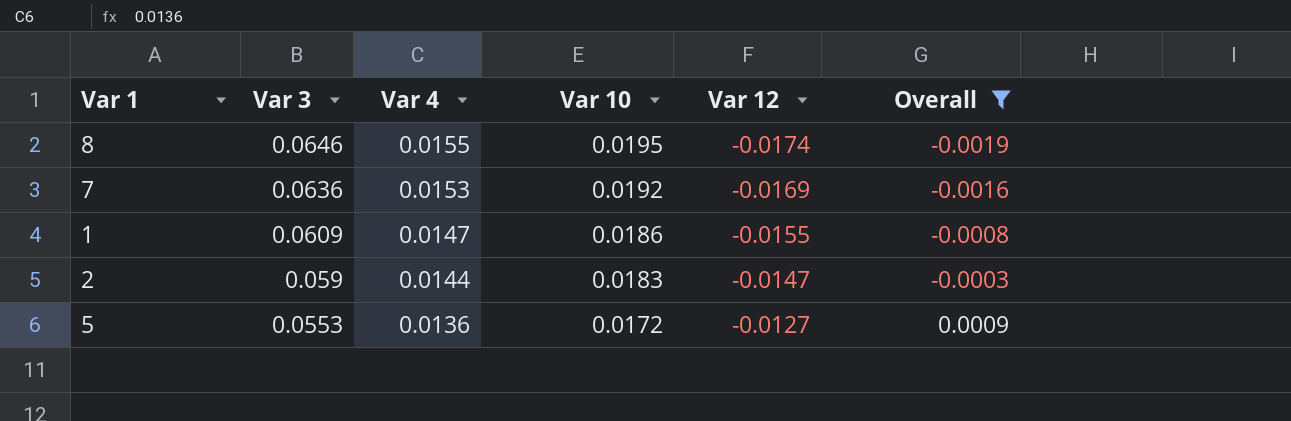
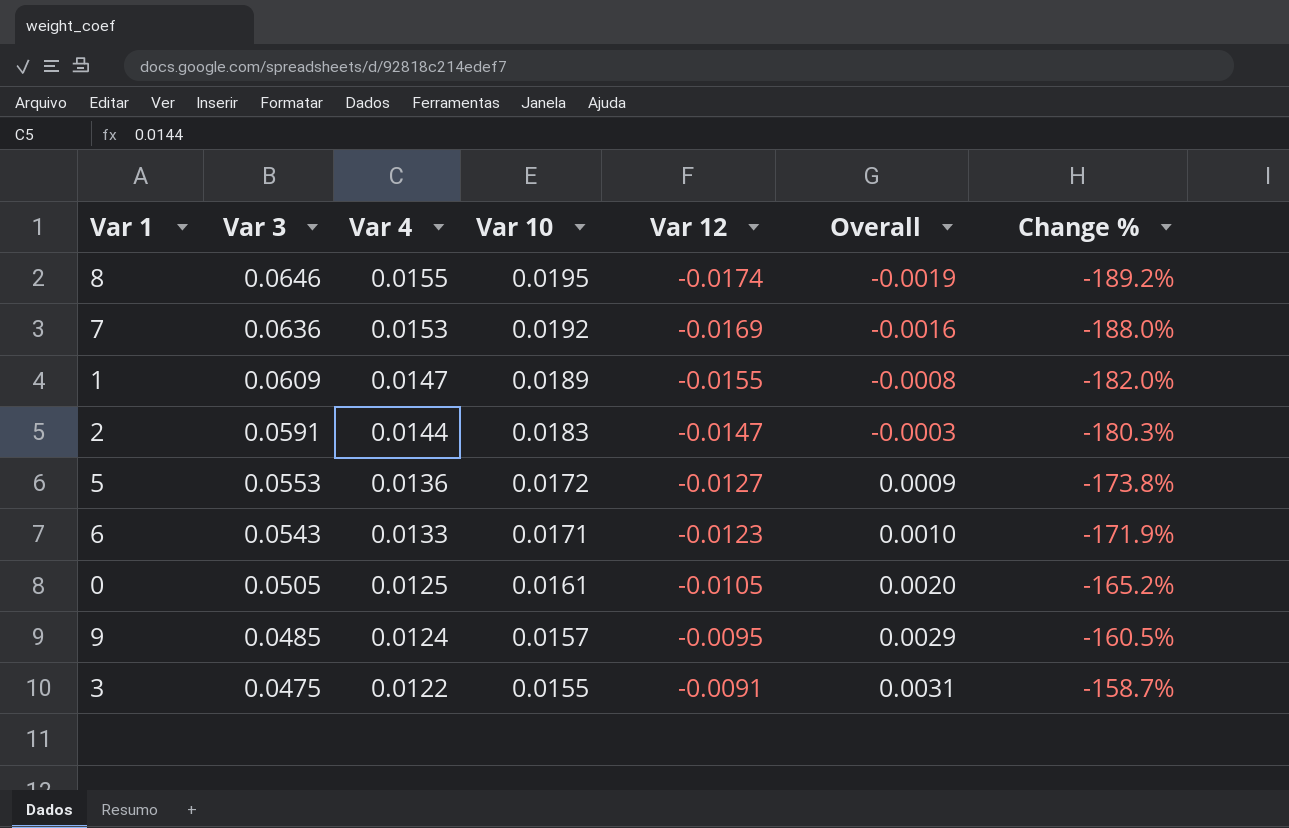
filter: Overall <= 0.0009 -> none
column Change % | formula: none -> ([Var 12] - [Var 10]) / [Var 10]
1 | Var 10: 0.0186 -> 0.0189
2 | Var 3: 0.059 -> 0.0591

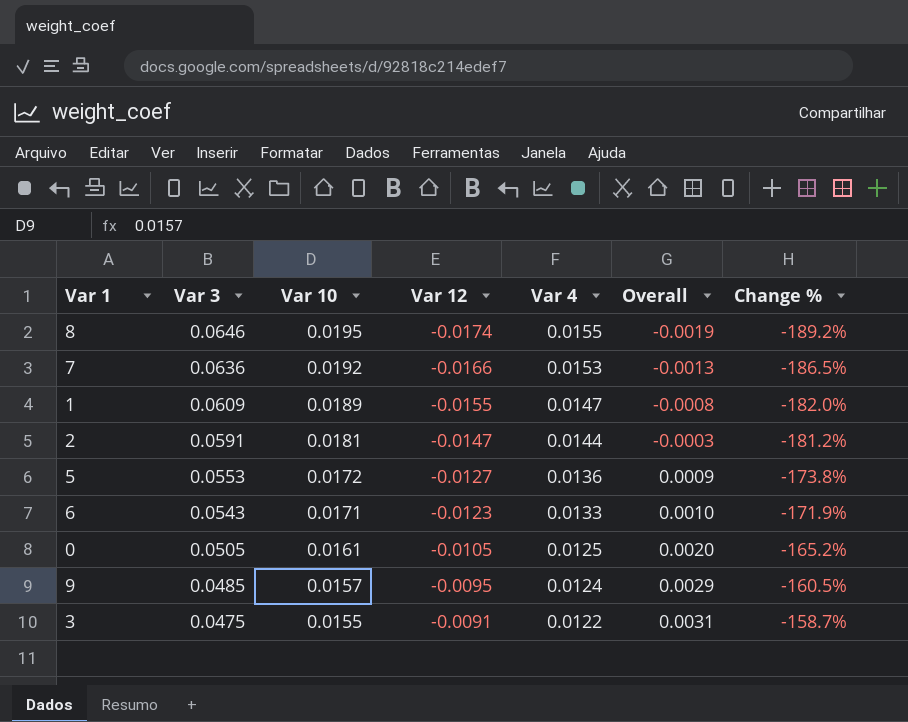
column Var 4 | position: 3 -> 5
7 | Var 12: -0.0169 -> -0.0166
7 | Overall: -0.0016 -> -0.0013
7 | Change %: -188.0% -> -186.5%
2 | Var 10: 0.0183 -> 0.0181
2 | Change %: -180.3% -> -181.2%

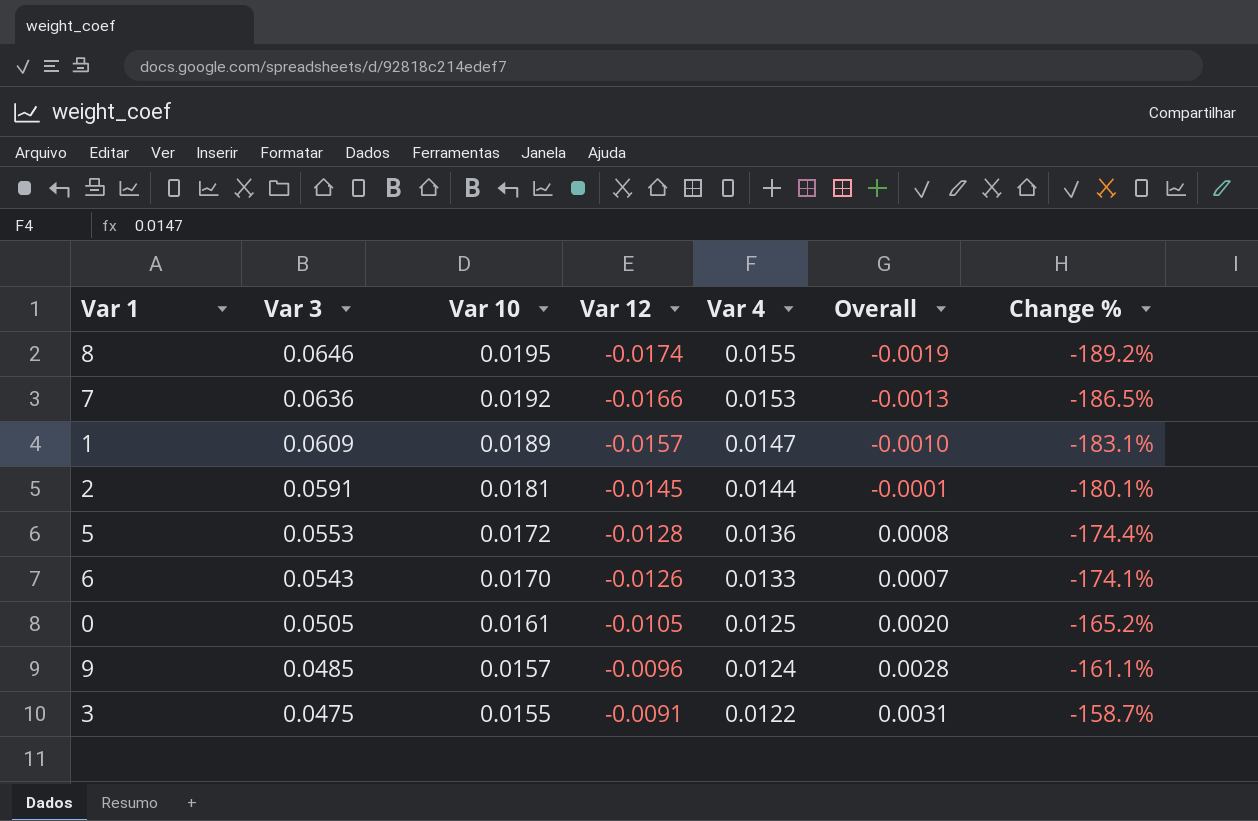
1 | Var 12: -0.0155 -> -0.0157
1 | Overall: -0.0008 -> -0.0010
1 | Change %: -182.0% -> -183.1%
2 | Var 12: -0.0147 -> -0.0145
2 | Overall: -0.0003 -> -0.0001
2 | Change %: -181.2% -> -180.1%
5 | Var 12: -0.0127 -> -0.0128
5 | Overall: 0.0009 -> 0.0008
5 | Change %: -173.8% -> -174.4%
6 | Var 10: 0.0171 -> 0.0170
6 | Var 12: -0.0123 -> -0.0126
6 | Overall: 0.0010 -> 0.0007
6 | Change %: -171.9% -> -174.1%
9 | Var 12: -0.0095 -> -0.0096
9 | Overall: 0.0029 -> 0.0028
9 | Change %: -160.5% -> -161.1%

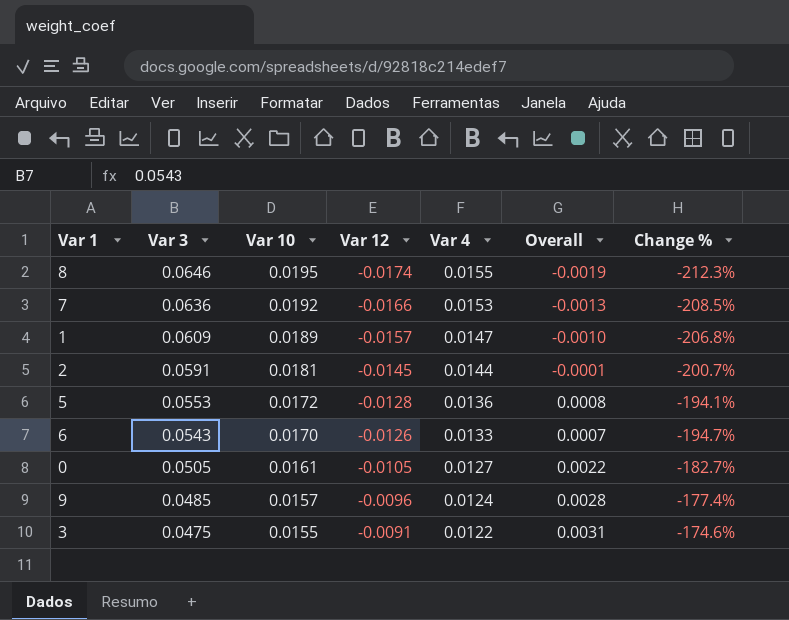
column Change % | formula: ([Var 12] - [Var 10]) / [Var 10] -> ([Var 12] - [Var 4]) / [Var 4]
0 | Var 4: 0.0125 -> 0.0127
0 | Overall: 0.0020 -> 0.0022

